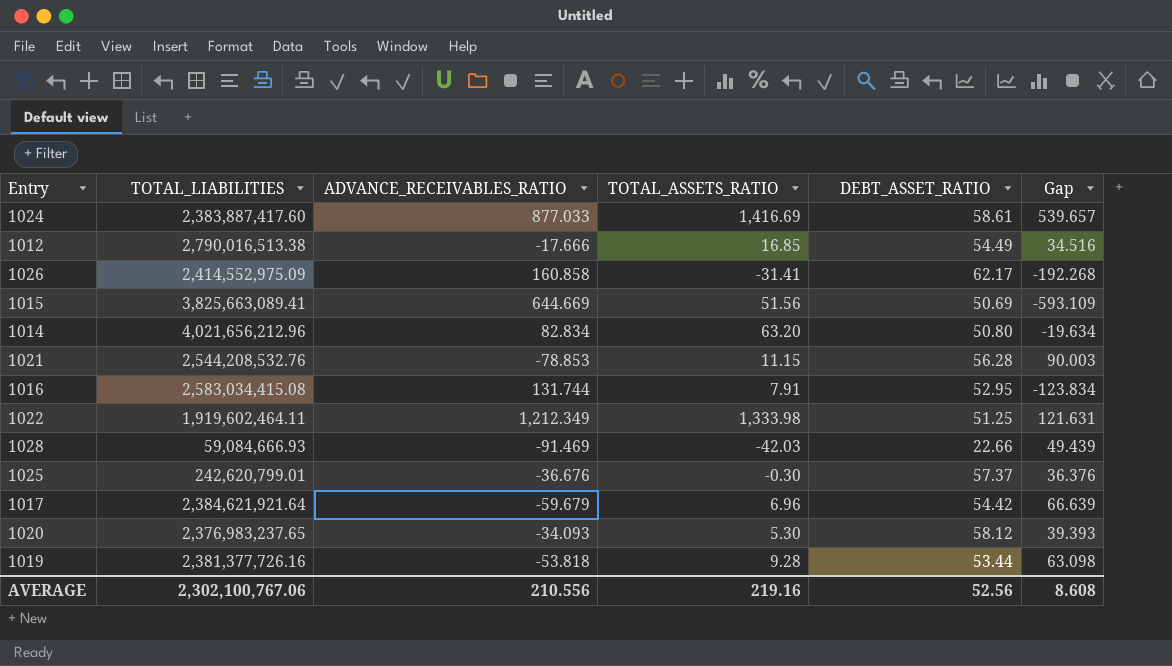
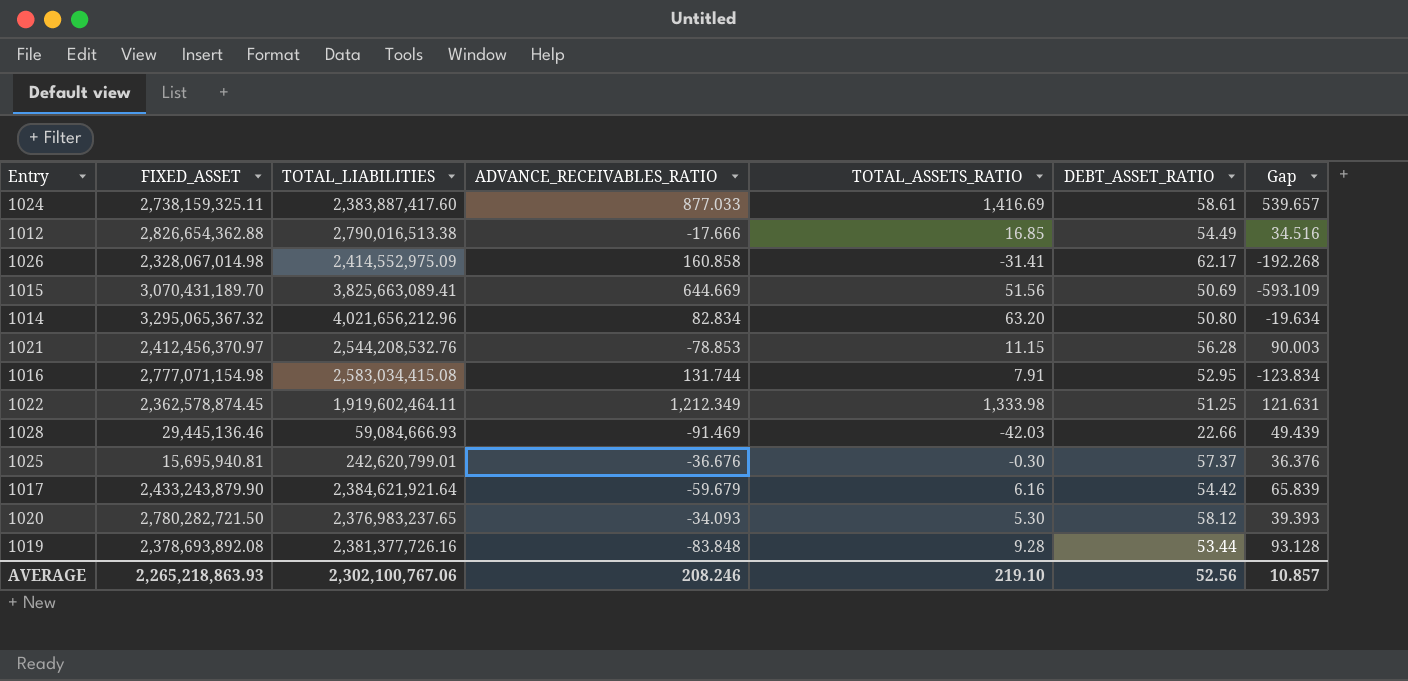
column FIXED_ASSET | position: none -> 2
1017 | TOTAL_ASSETS_RATIO: 6.96 -> 6.16
1017 | Gap: 66.639 -> 65.839
1019 | ADVANCE_RECEIVABLES_RATIO: -53.818 -> -83.848
1019 | Gap: 63.098 -> 93.128
AVERAGE | ADVANCE_RECEIVABLES_RATIO: 210.556 -> 208.246
AVERAGE | TOTAL_ASSETS_RATIO: 219.16 -> 219.10
AVERAGE | Gap: 8.608 -> 10.857

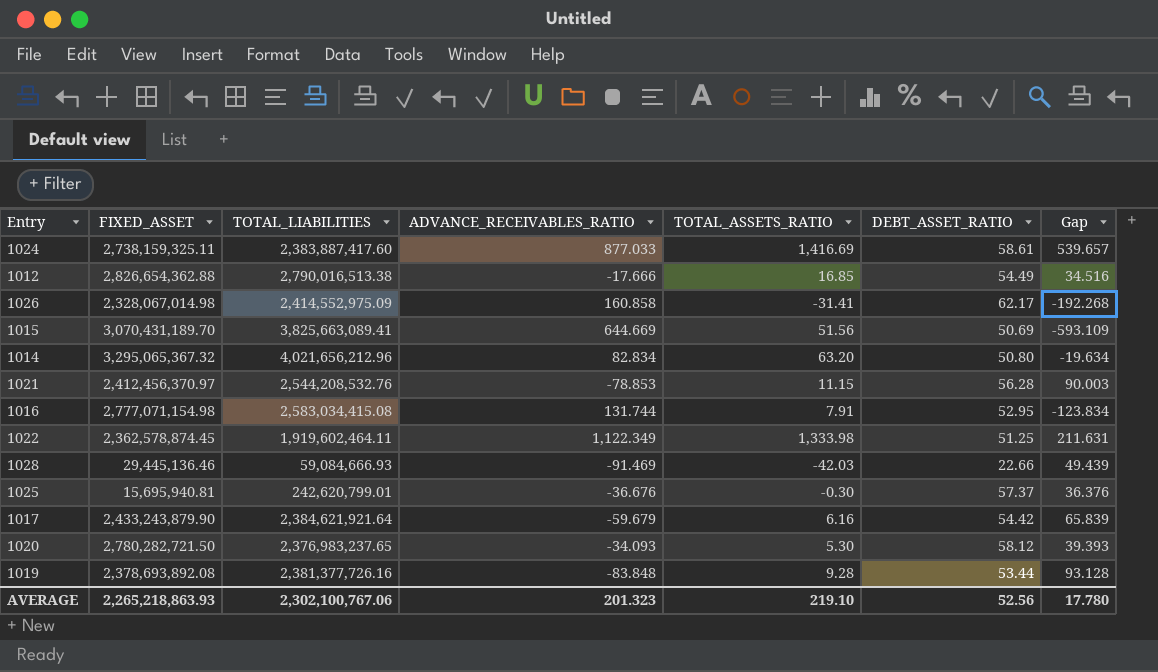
1022 | ADVANCE_RECEIVABLES_RATIO: 1,212.349 -> 1,122.349
1022 | Gap: 121.631 -> 211.631
AVERAGE | ADVANCE_RECEIVABLES_RATIO: 208.246 -> 201.323
AVERAGE | Gap: 10.857 -> 17.780

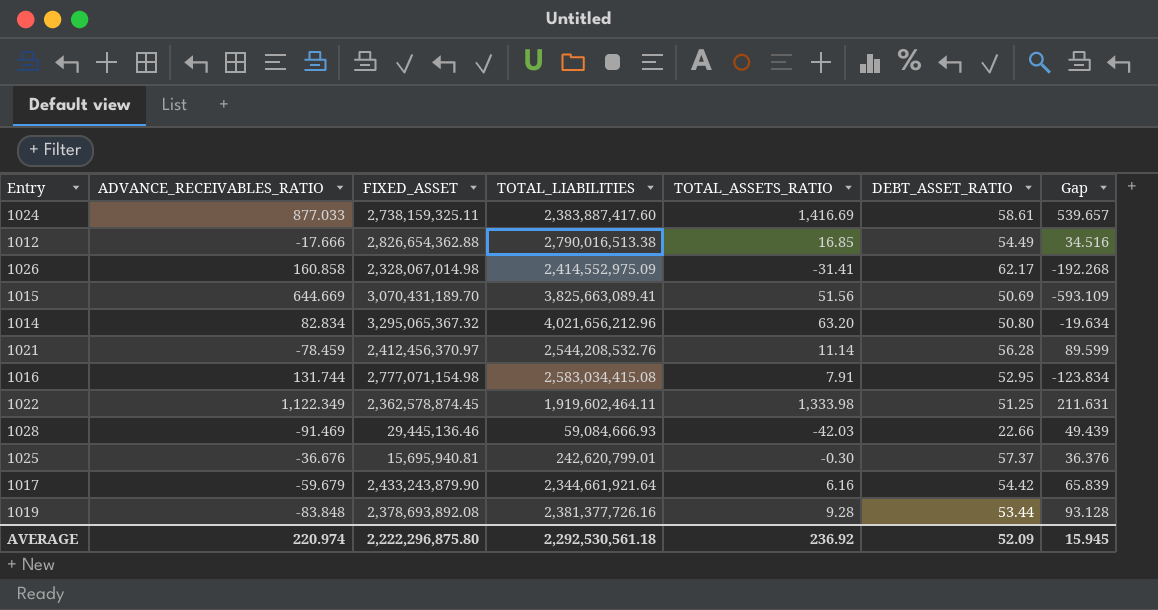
column ADVANCE_RECEIVABLES_RATIO | position: 4 -> 2
row 1020: 2,780,282,721.50 | 2,376,983,237.65 | -34.093 | 5.30 | 58.12 | 39.393 -> none
1021 | ADVANCE_RECEIVABLES_RATIO: -78.853 -> -78.459
1021 | TOTAL_ASSETS_RATIO: 11.15 -> 11.14
1021 | Gap: 90.003 -> 89.599
1017 | TOTAL_LIABILITIES: 2,384,621,921.64 -> 2,344,661,921.64
AVERAGE | ADVANCE_RECEIVABLES_RATIO: 201.323 -> 220.974
AVERAGE | FIXED_ASSET: 2,265,218,863.93 -> 2,222,296,875.80
AVERAGE | TOTAL_LIABILITIES: 2,302,100,767.06 -> 2,292,530,561.18
AVERAGE | TOTAL_ASSETS_RATIO: 219.10 -> 236.92
AVERAGE | DEBT_ASSET_RATIO: 52.56 -> 52.09
AVERAGE | Gap: 17.780 -> 15.945

